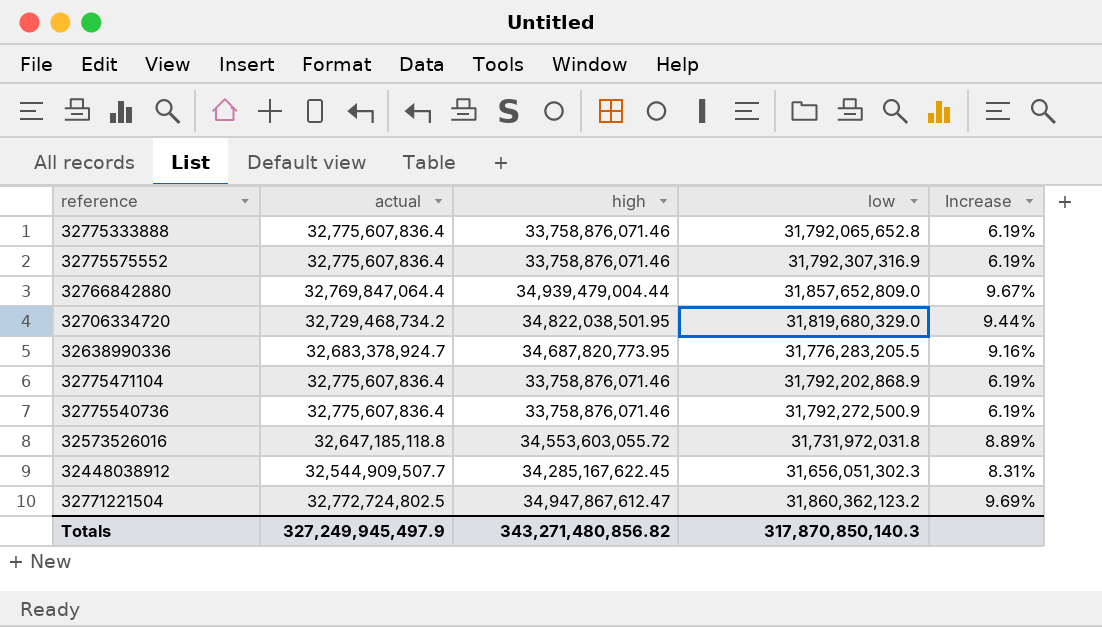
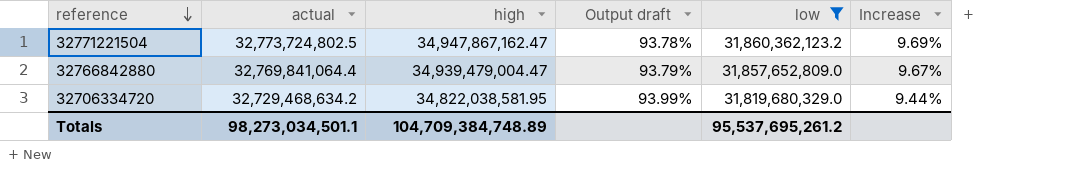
filter: none -> low >= 31,819,680,329.0
row order: none -> reference descending
column Output draft | formula: none -> [actual] / [high]
32771221504 | actual: 32,772,724,802.5 -> 32,773,724,802.5
32771221504 | high: 34,947,867,612.47 -> 34,947,867,162.47
32766842880 | actual: 32,769,847,064.4 -> 32,769,841,064.4
32766842880 | high: 34,939,479,004.44 -> 34,939,479,004.47
32706334720 | actual: 32,729,468,734.2 -> 32,729,468,634.2
32706334720 | high: 34,822,038,501.95 -> 34,822,038,581.95
Totals | actual: 327,249,945,497.9 -> 98,273,034,501.1
Totals | high: 343,271,480,856.82 -> 104,709,384,748.89
Totals | low: 317,870,850,140.3 -> 95,537,695,261.2

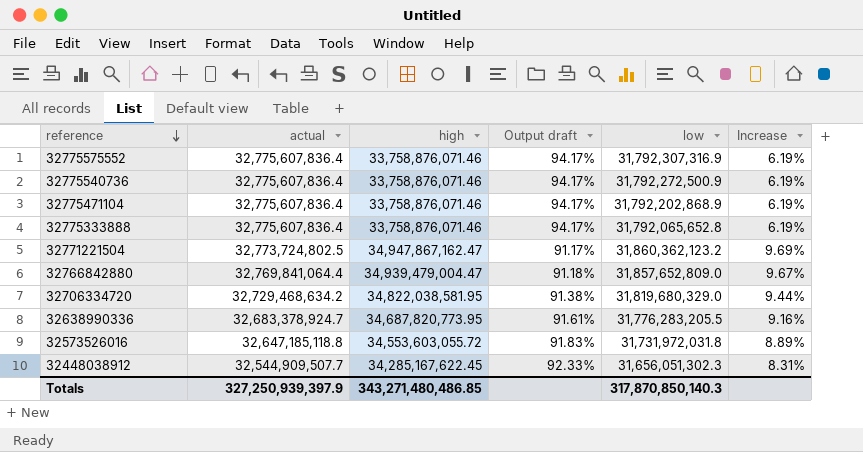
filter: low >= 31,819,680,329.0 -> none
column Output draft | formula: [actual] / [high] -> [low] / [high]
Totals | actual: 98,273,034,501.1 -> 327,250,939,397.9
Totals | high: 104,709,384,748.89 -> 343,271,480,486.85
Totals | low: 95,537,695,261.2 -> 317,870,850,140.3

